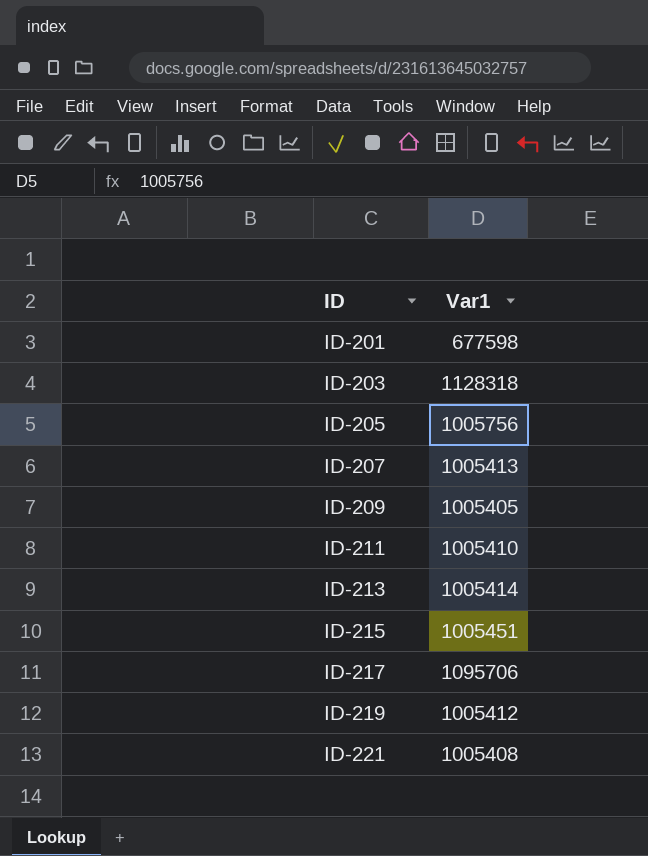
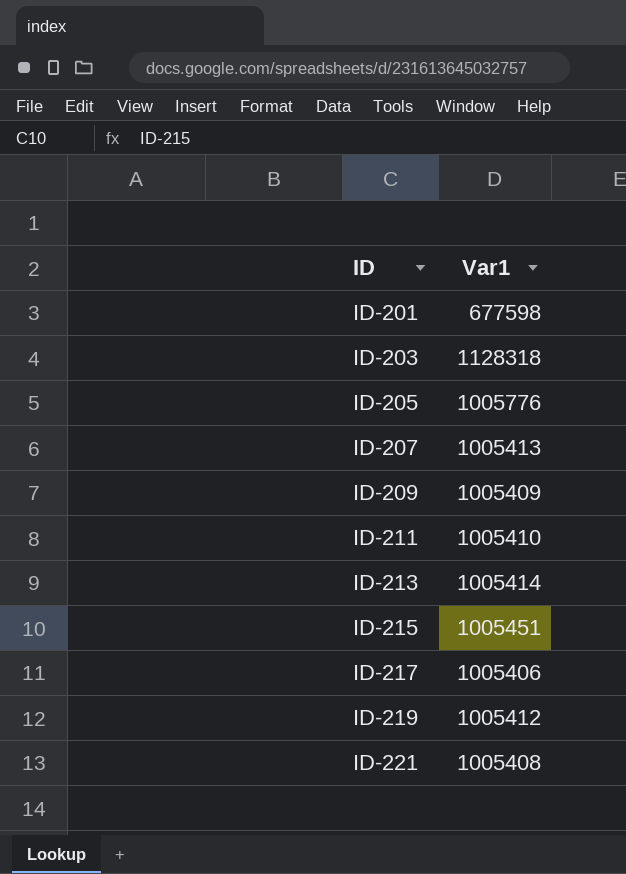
ID-205 | Var1: 1005756 -> 1005776
ID-209 | Var1: 1005405 -> 1005409
ID-217 | Var1: 1095706 -> 1005406

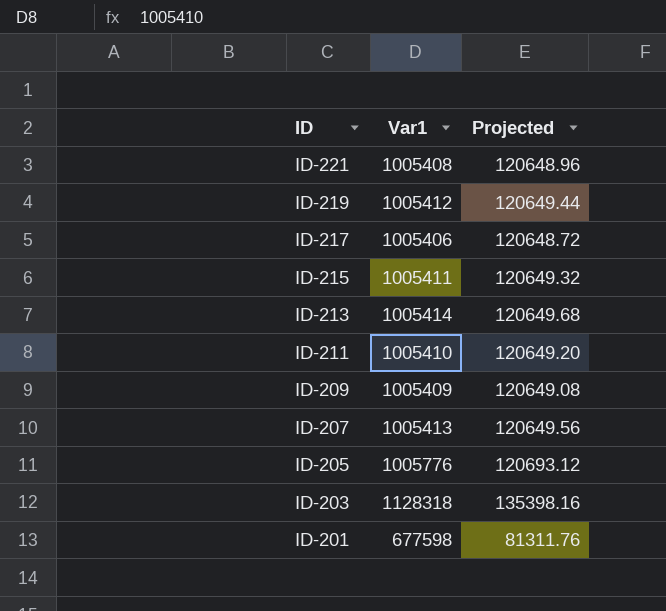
row order: ID ascending -> ID descending
column Projected | formula: none -> [Var1] * 0.12
ID-215 | Var1: 1005451 -> 1005411

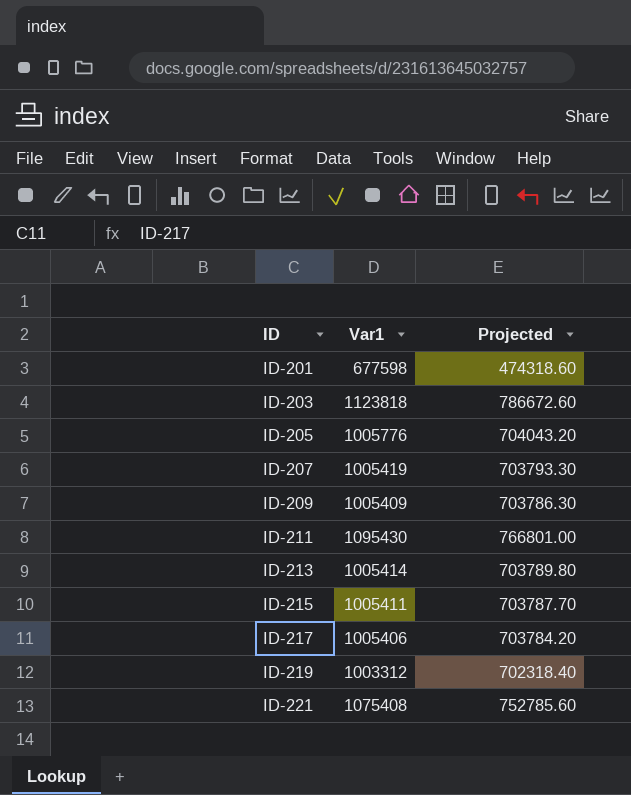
row order: ID descending -> ID ascending
column Projected | formula: [Var1] * 0.12 -> [Var1] * 0.7
ID-203 | Var1: 1128318 -> 1123818
ID-207 | Var1: 1005413 -> 1005419
ID-211 | Var1: 1005410 -> 1095430
ID-219 | Var1: 1005412 -> 1003312
ID-221 | Var1: 1005408 -> 1075408

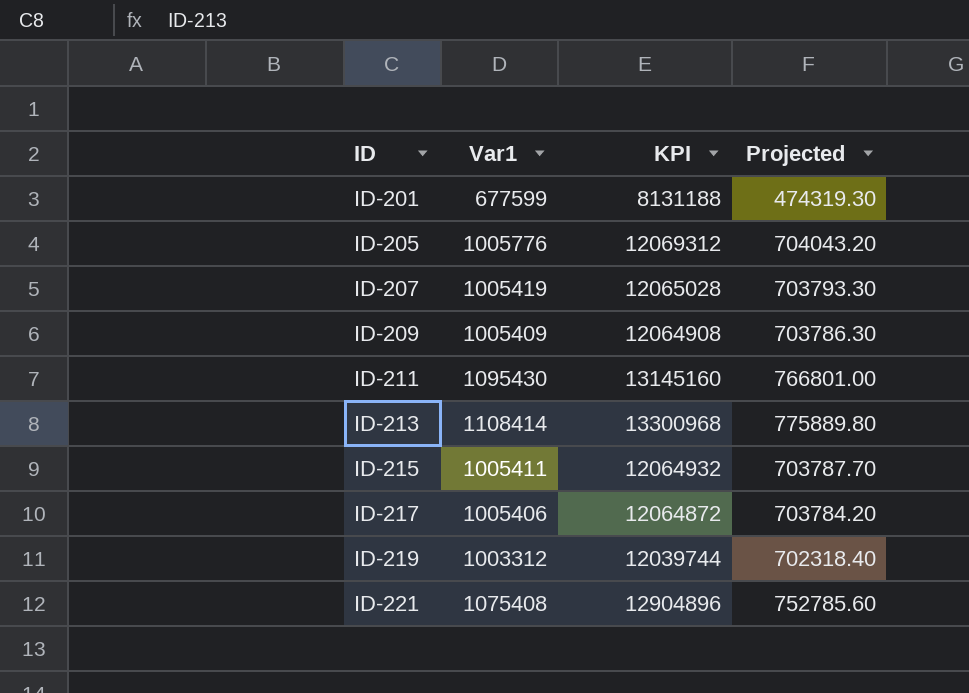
column KPI | formula: none -> [Var1] * 12
row ID-203: 1123818 | 786672.60 -> none
ID-201 | Var1: 677598 -> 677599
ID-201 | Projected: 474318.60 -> 474319.30
ID-213 | Var1: 1005414 -> 1108414
ID-213 | Projected: 703789.80 -> 775889.80

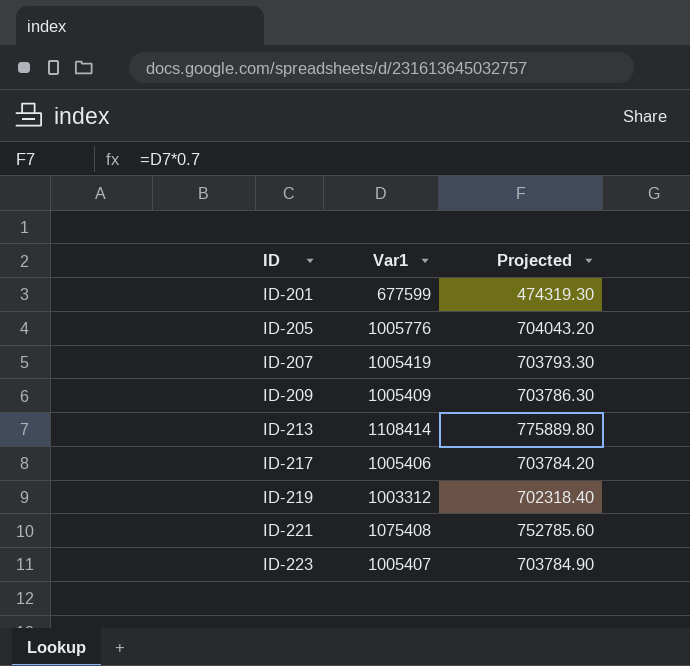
column KPI | formula: [Var1] * 12 -> none
row ID-211: 1095430 | 13145160 | 766801.00 -> none
row ID-215: 1005411 | 12064932 | 703787.70 -> none
row ID-223: none -> 1005407 | 703784.90

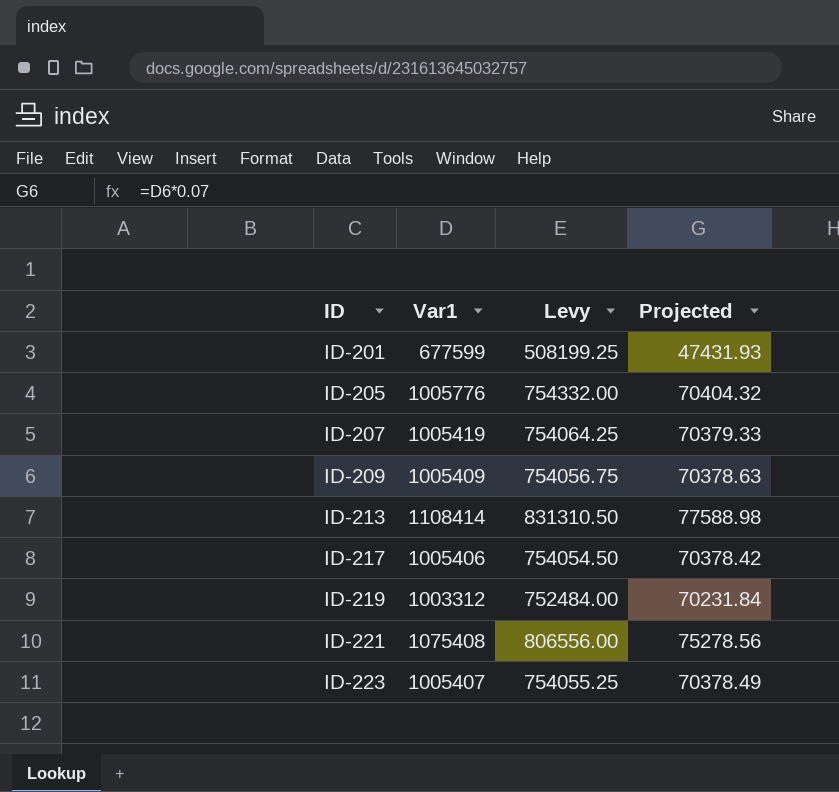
column Levy | formula: none -> [Var1] * 0.75
column Projected | formula: [Var1] * 0.7 -> [Var1] * 0.07

